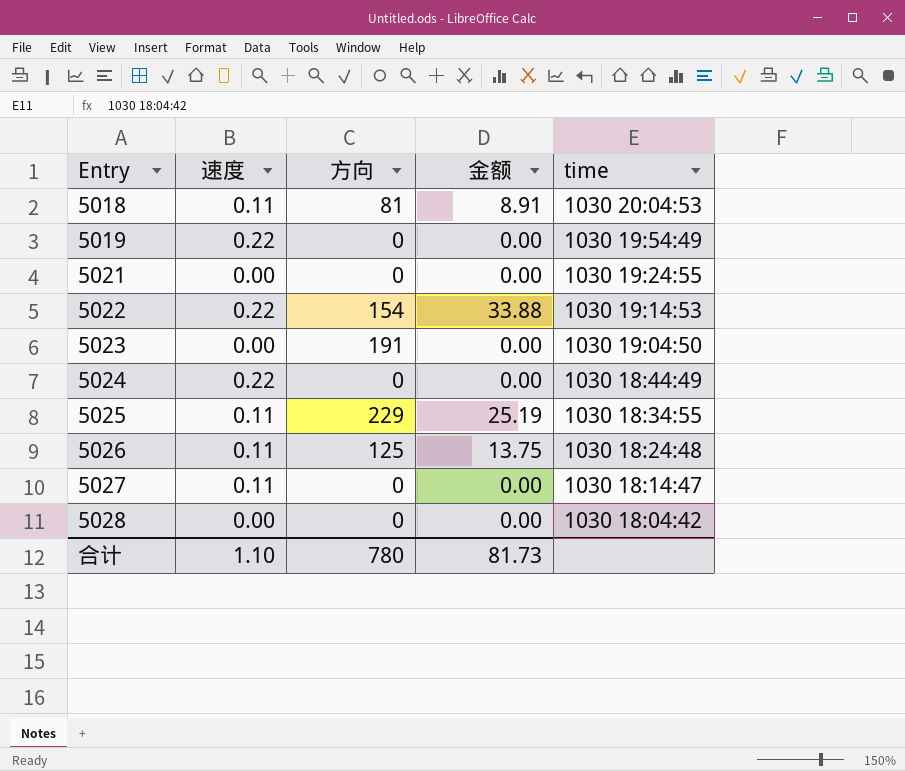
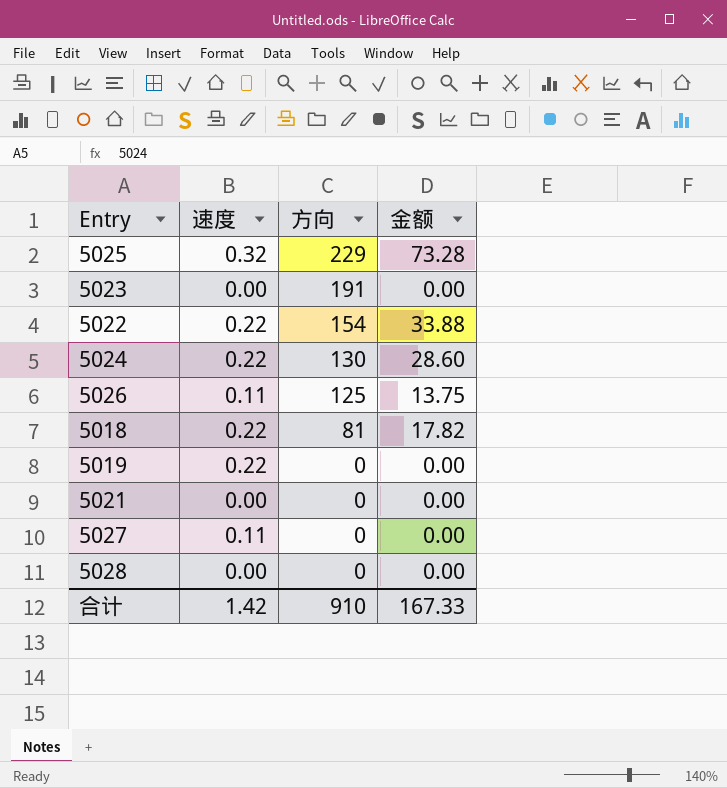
row order: Entry ascending -> 方向 descending
column time | position: 5 -> none
5025 | 速度: 0.11 -> 0.32
5025 | 金额: 25.19 -> 73.28
5024 | 方向: 0 -> 130
5024 | 金额: 0.00 -> 28.60
5018 | 速度: 0.11 -> 0.22
5018 | 金额: 8.91 -> 17.82
合计 | 速度: 1.10 -> 1.42
合计 | 方向: 780 -> 910
合计 | 金额: 81.73 -> 167.33

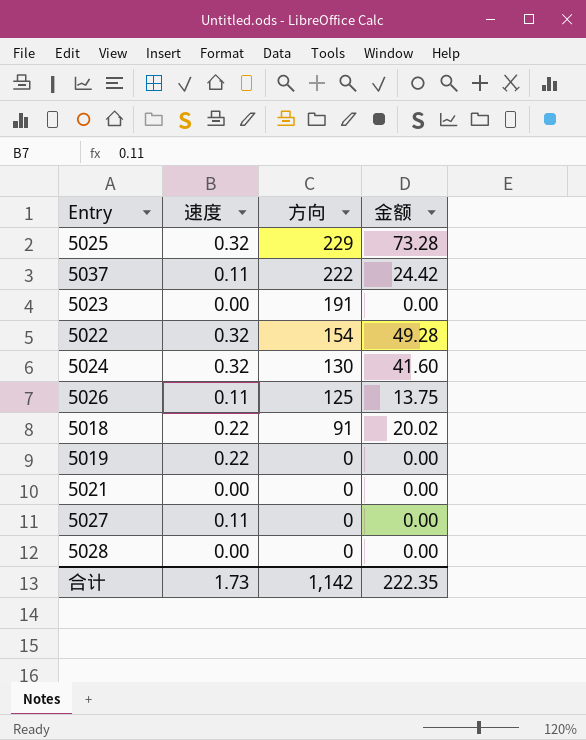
row 5037: none -> 0.11 | 222 | 24.42
5022 | 速度: 0.22 -> 0.32
5022 | 金额: 33.88 -> 49.28
5024 | 速度: 0.22 -> 0.32
5024 | 金额: 28.60 -> 41.60
5018 | 方向: 81 -> 91
5018 | 金额: 17.82 -> 20.02
合计 | 速度: 1.42 -> 1.73
合计 | 方向: 910 -> 1,142
合计 | 金额: 167.33 -> 222.35

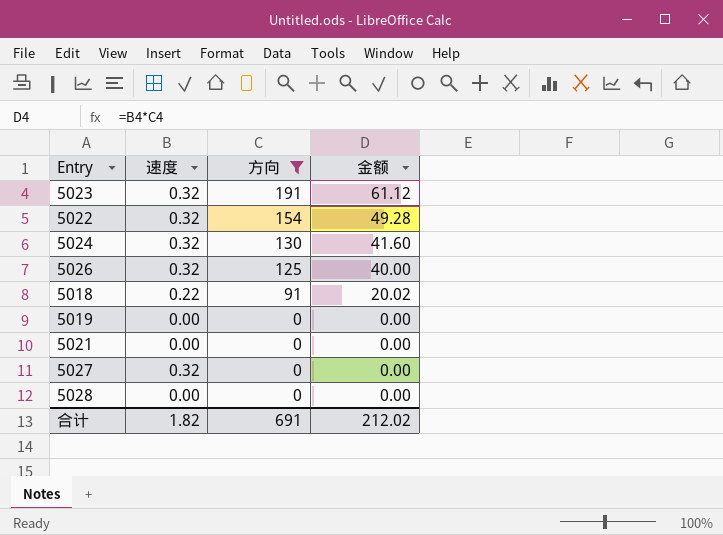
filter: none -> 方向 <= 191
5023 | 速度: 0.00 -> 0.32
5023 | 金额: 0.00 -> 61.12
5026 | 速度: 0.11 -> 0.32
5026 | 金额: 13.75 -> 40.00
5019 | 速度: 0.22 -> 0.00
5027 | 速度: 0.11 -> 0.32
合计 | 速度: 1.73 -> 1.82
合计 | 方向: 1,142 -> 691
合计 | 金额: 222.35 -> 212.02

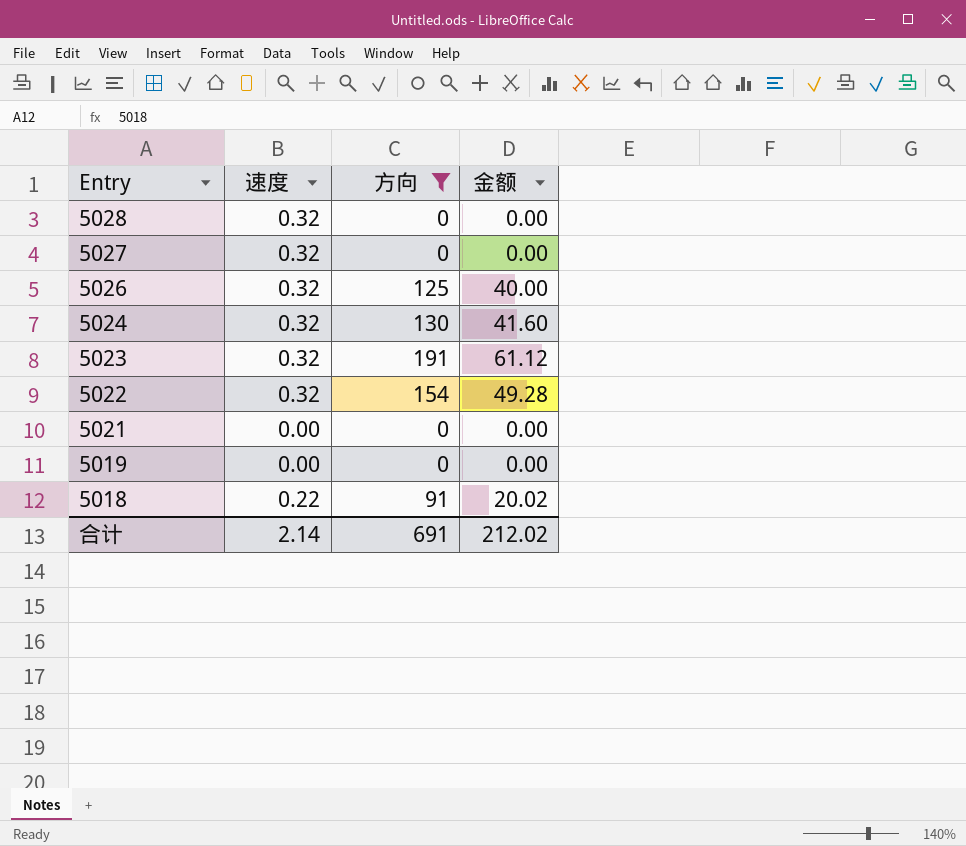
row order: 方向 descending -> Entry descending
5028 | 速度: 0.00 -> 0.32
合计 | 速度: 1.82 -> 2.14

